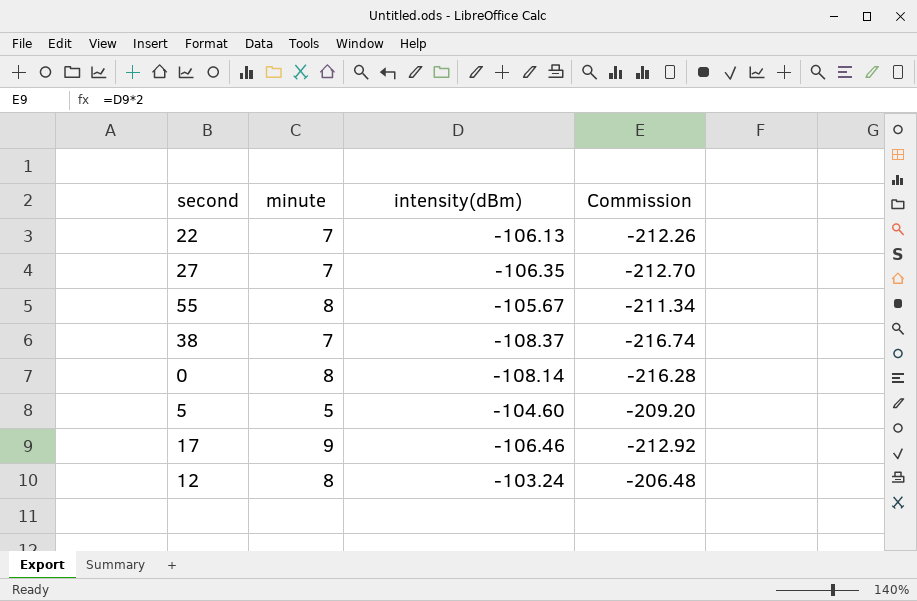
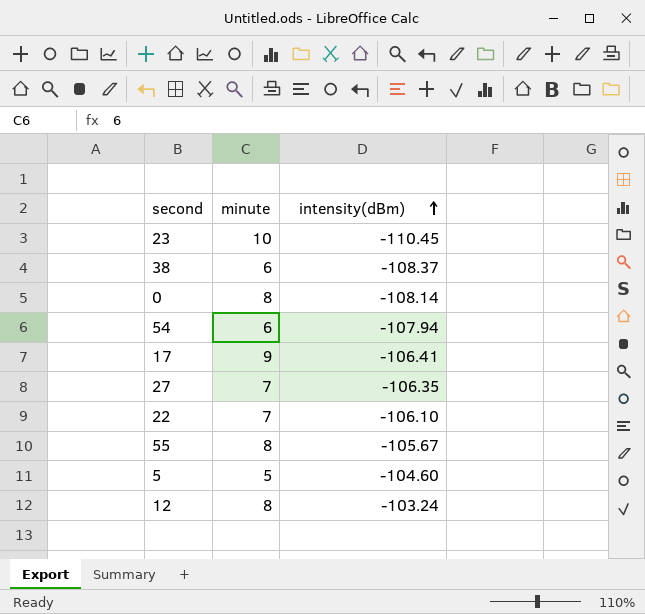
row order: none -> intensity(dBm) ascending
column Commission | formula: [intensity(dBm)] * 2 -> none
row 23: none -> 10 | -110.45
38 | minute: 7 -> 6
row 54: none -> 6 | -107.94
17 | intensity(dBm): -106.46 -> -106.41
22 | intensity(dBm): -106.13 -> -106.10

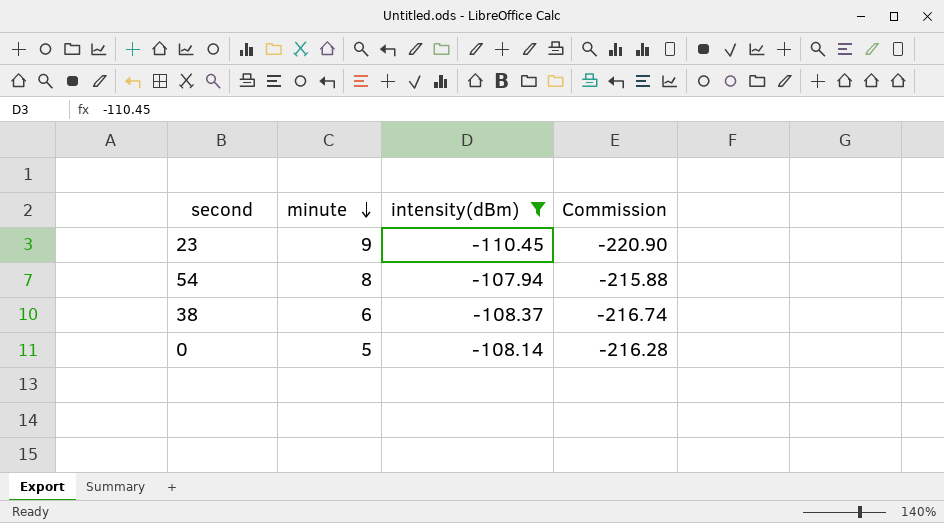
filter: none -> intensity(dBm) <= -107.94
row order: intensity(dBm) ascending -> minute descending
column Commission | formula: none -> [intensity(dBm)] * 2
23 | minute: 10 -> 9
54 | minute: 6 -> 8
0 | minute: 8 -> 5

